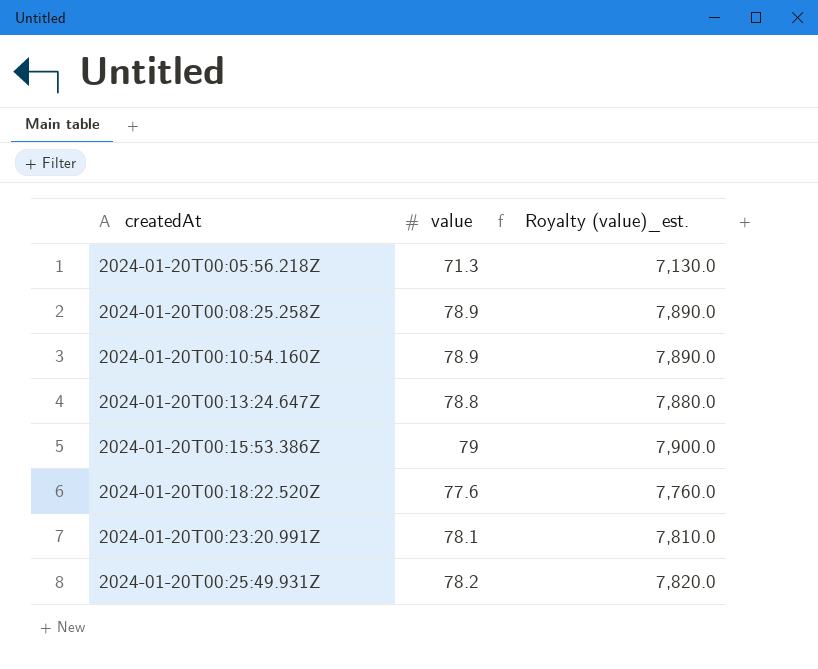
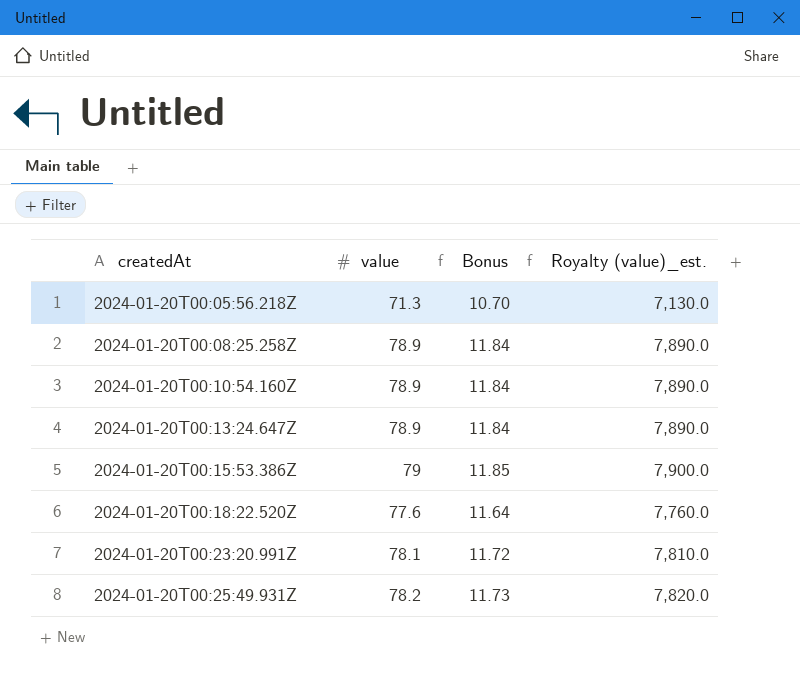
column Bonus | formula: none -> [value] * 0.15
2024-01-20T00:13:24.647Z | value: 78.8 -> 78.9
2024-01-20T00:13:24.647Z | Royalty (value)_est.: 7,880.0 -> 7,890.0

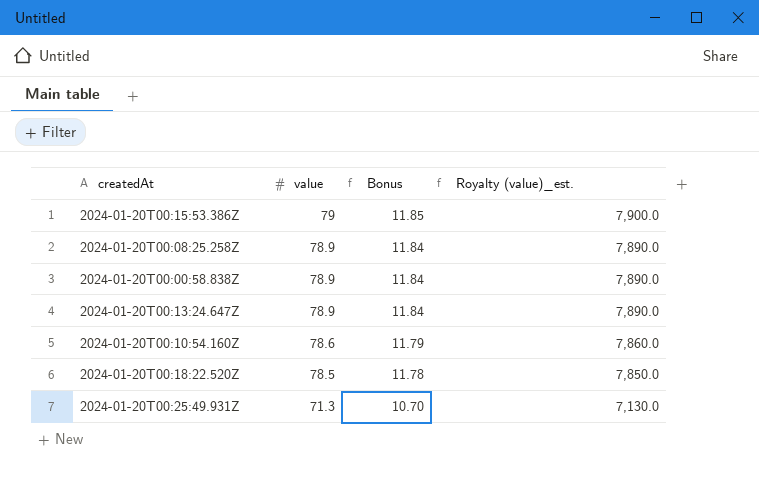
row order: createdAt ascending -> value descending
row 2024-01-20T00:05:56.218Z: 71.3 | 10.70 | 7,130.0 -> none
row 2024-01-20T00:23:20.991Z: 78.1 | 11.72 | 7,810.0 -> none
row 2024-01-20T00:00:58.838Z: none -> 78.9 | 11.84 | 7,890.0
2024-01-20T00:10:54.160Z | value: 78.9 -> 78.6
2024-01-20T00:10:54.160Z | Bonus: 11.84 -> 11.79
2024-01-20T00:10:54.160Z | Royalty (value)_est.: 7,890.0 -> 7,860.0
2024-01-20T00:18:22.520Z | value: 77.6 -> 78.5
2024-01-20T00:18:22.520Z | Bonus: 11.64 -> 11.78
2024-01-20T00:18:22.520Z | Royalty (value)_est.: 7,760.0 -> 7,850.0
2024-01-20T00:25:49.931Z | value: 78.2 -> 71.3
2024-01-20T00:25:49.931Z | Bonus: 11.73 -> 10.70
2024-01-20T00:25:49.931Z | Royalty (value)_est.: 7,820.0 -> 7,130.0

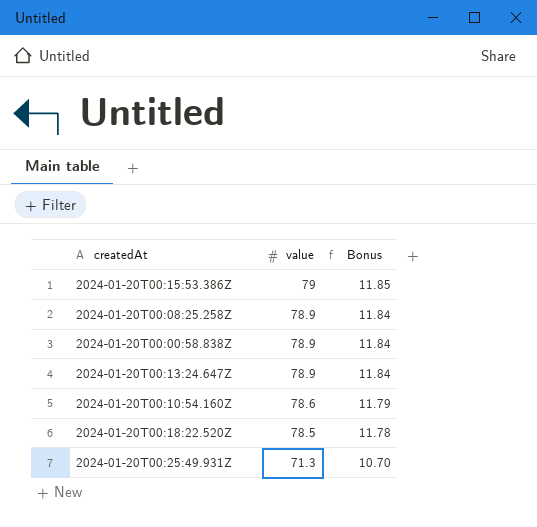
column Royalty (value)_est. | formula: [value] * 100 -> none

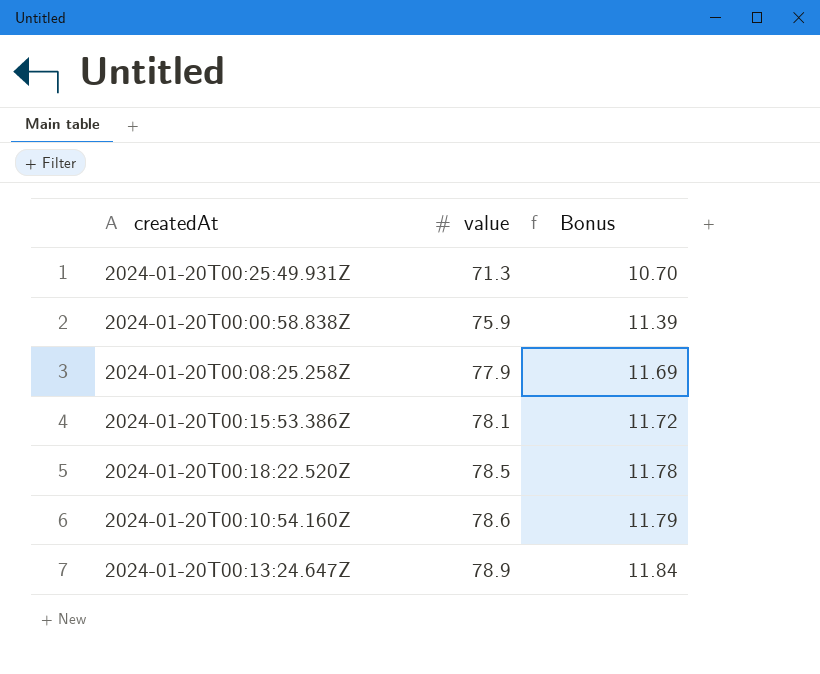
row order: value descending -> value ascending
2024-01-20T00:00:58.838Z | value: 78.9 -> 75.9
2024-01-20T00:00:58.838Z | Bonus: 11.84 -> 11.39
2024-01-20T00:08:25.258Z | value: 78.9 -> 77.9
2024-01-20T00:08:25.258Z | Bonus: 11.84 -> 11.69
2024-01-20T00:15:53.386Z | value: 79 -> 78.1
2024-01-20T00:15:53.386Z | Bonus: 11.85 -> 11.72

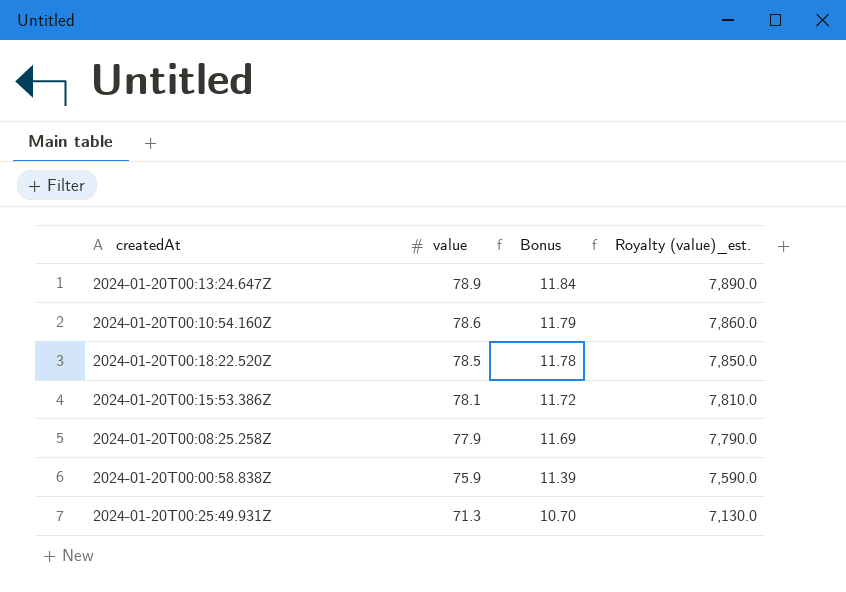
row order: value ascending -> value descending
column Royalty (value)_est. | formula: none -> [value] * 100

